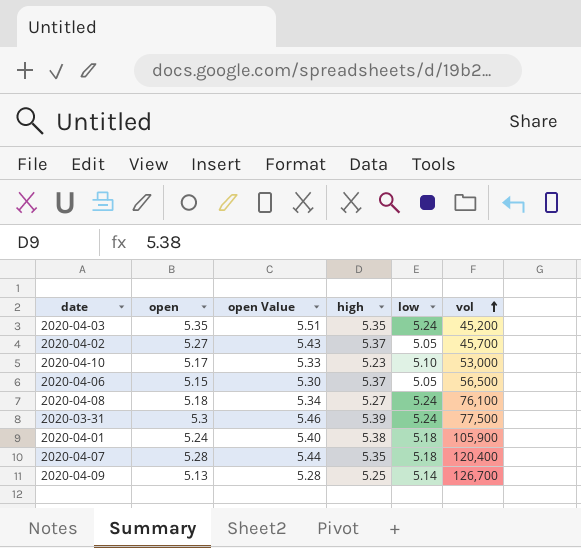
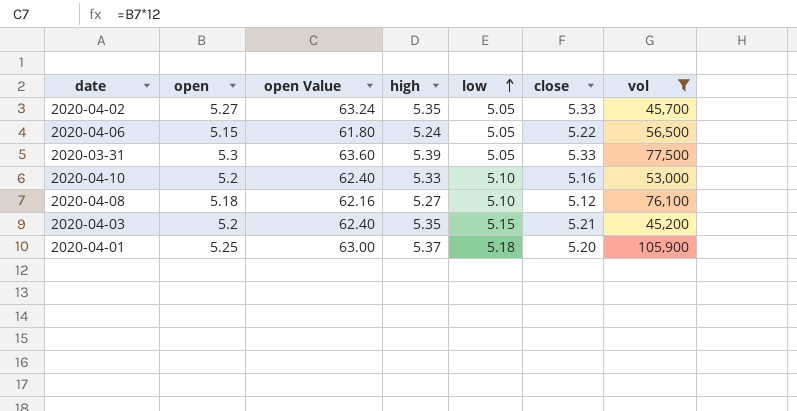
filter: none -> vol <= 105,900
row order: vol ascending -> low ascending
column open Value | formula: [open] * 1.03 -> [open] * 12
column close | position: none -> 6
2020-04-02 | high: 5.37 -> 5.35
2020-04-06 | high: 5.37 -> 5.24
2020-03-31 | low: 5.24 -> 5.05
2020-04-10 | open: 5.17 -> 5.2
2020-04-10 | high: 5.23 -> 5.33
2020-04-08 | low: 5.24 -> 5.10
2020-04-03 | open: 5.35 -> 5.2
2020-04-03 | low: 5.24 -> 5.15
2020-04-01 | open: 5.24 -> 5.25
2020-04-01 | high: 5.38 -> 5.37

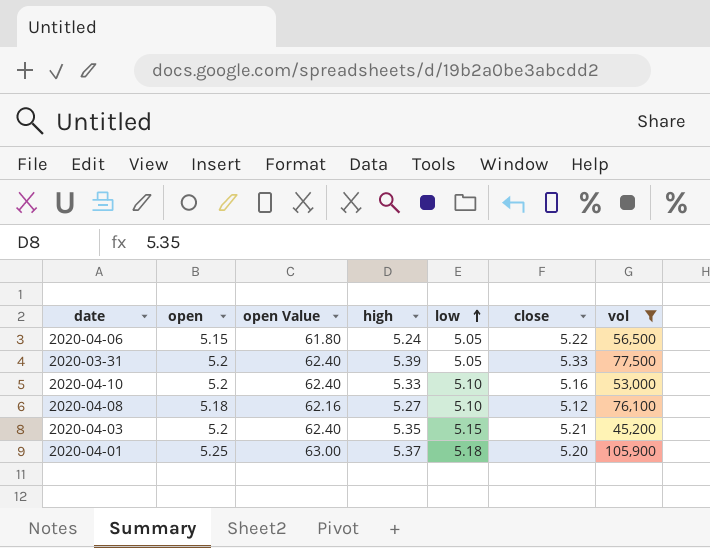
row 2020-04-02: 5.27 | 63.24 | 5.35 | 5.05 | 5.33 | 45,700 -> none
2020-03-31 | open: 5.3 -> 5.2
2020-03-31 | open Value: 63.60 -> 62.40

